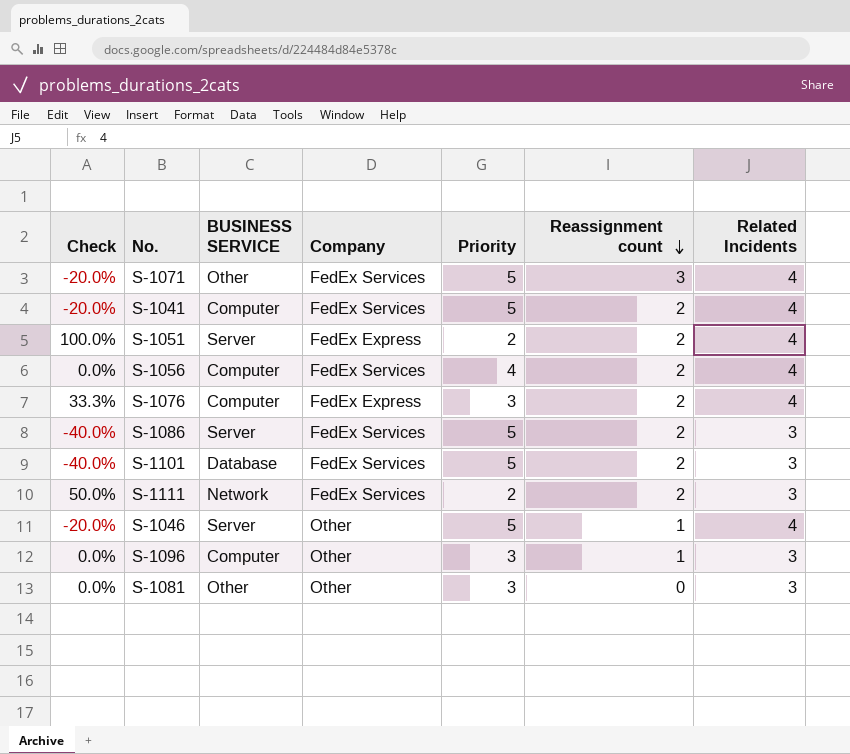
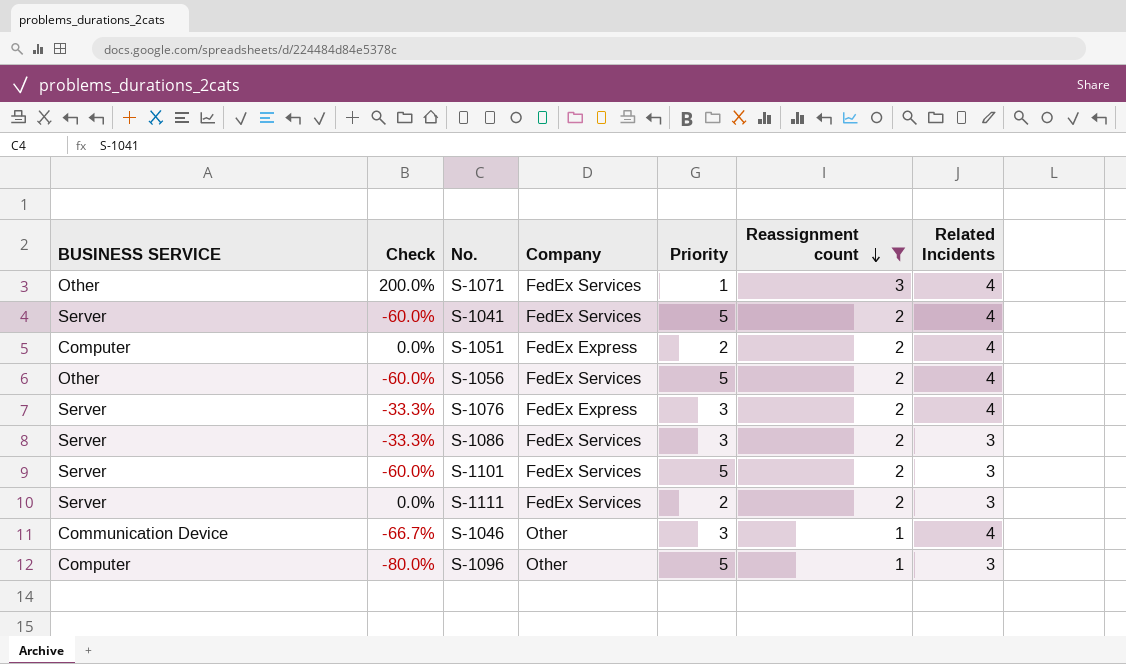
filter: none -> Reassignment count != 0
column BUSINESS SERVICE | position: 3 -> 1
column Check | formula: ([Related Incidents] - [Priority]) / [Priority] -> ([Reassignment count] - [Priority]) / [Priority]
S-1071 | Priority: 5 -> 1
S-1041 | BUSINESS SERVICE: Computer -> Server
S-1051 | BUSINESS SERVICE: Server -> Computer
S-1056 | BUSINESS SERVICE: Computer -> Other
S-1056 | Priority: 4 -> 5
S-1076 | BUSINESS SERVICE: Computer -> Server
S-1086 | Priority: 5 -> 3
S-1101 | BUSINESS SERVICE: Database -> Server
S-1111 | BUSINESS SERVICE: Network -> Server
S-1046 | BUSINESS SERVICE: Server -> Communication Device
S-1046 | Priority: 5 -> 3
S-1096 | Priority: 3 -> 5

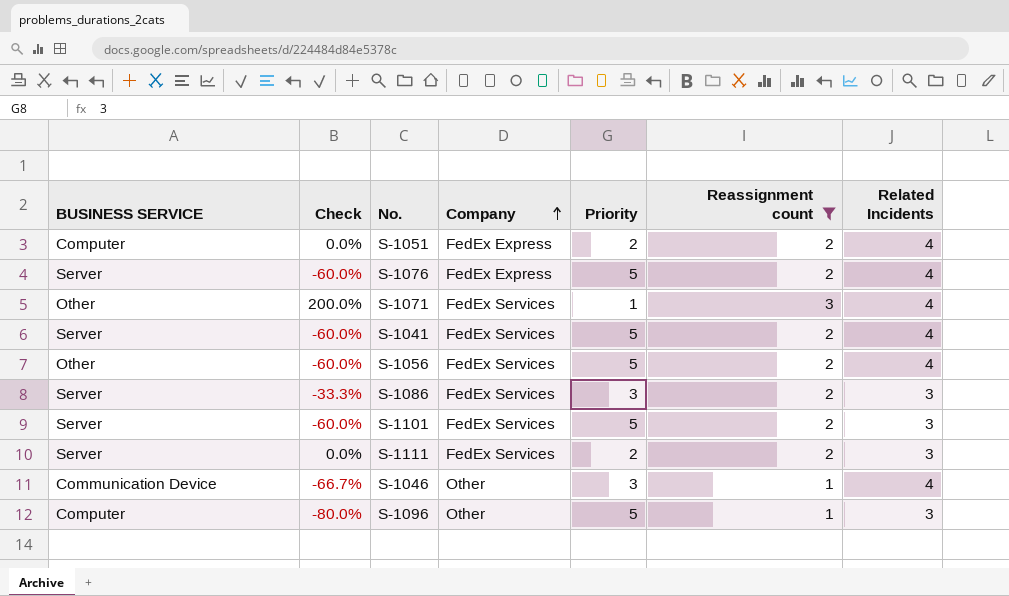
row order: Reassignment count descending -> Company ascending
S-1076 | Check: -33.3% -> -60.0%
S-1076 | Priority: 3 -> 5

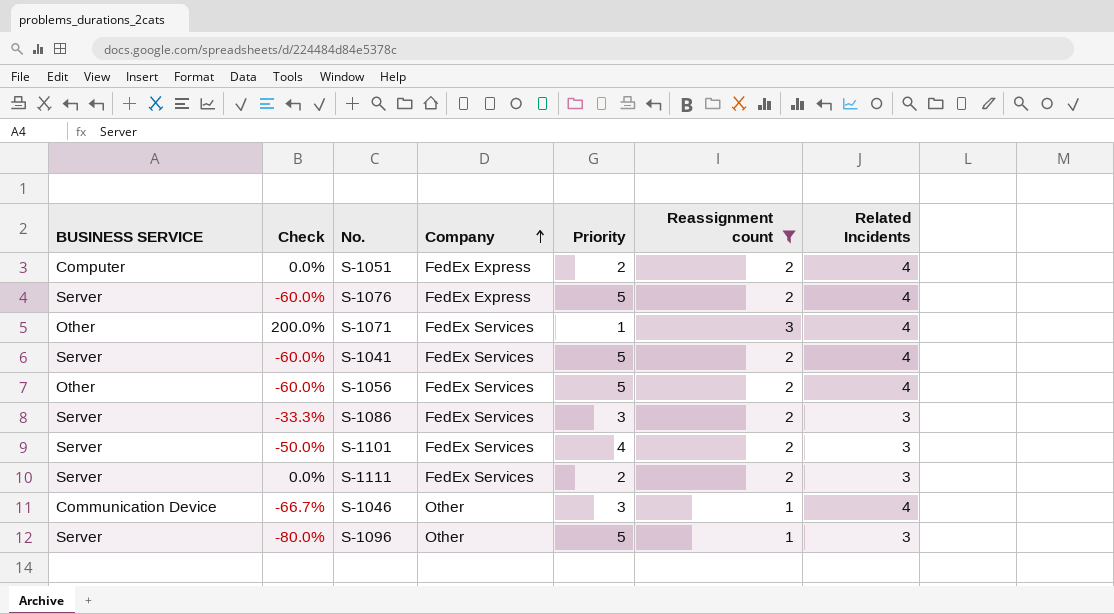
S-1101 | Check: -60.0% -> -50.0%
S-1101 | Priority: 5 -> 4
S-1096 | BUSINESS SERVICE: Computer -> Server

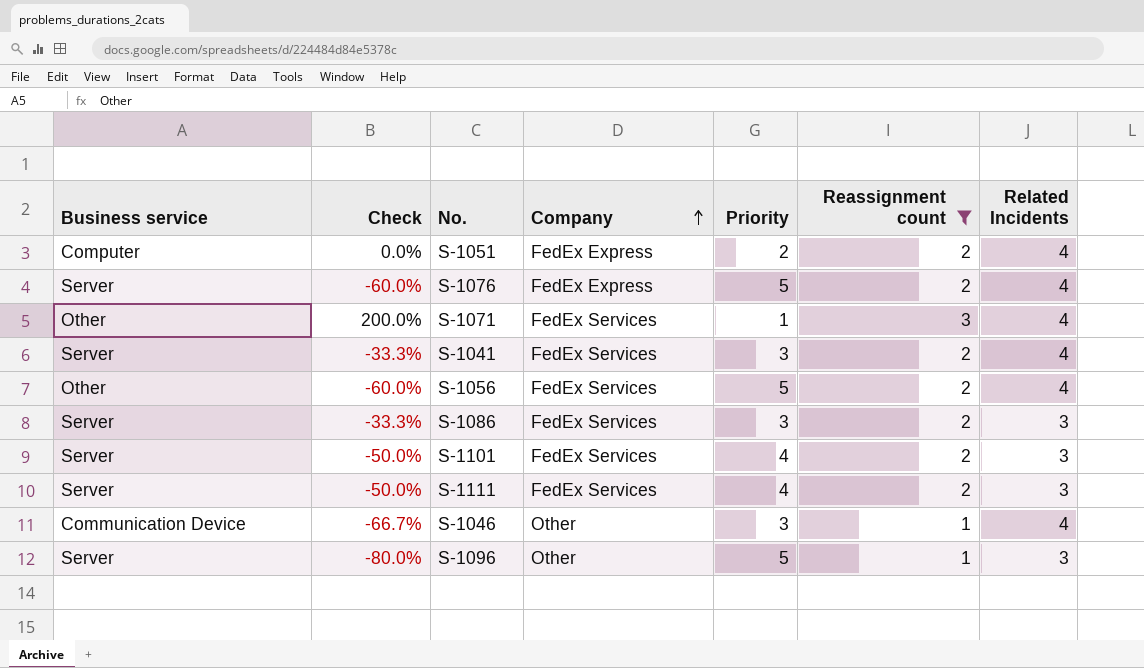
column name: BUSINESS SERVICE -> Business service
S-1041 | Check: -60.0% -> -33.3%
S-1041 | Priority: 5 -> 3
S-1111 | Check: 0.0% -> -50.0%
S-1111 | Priority: 2 -> 4

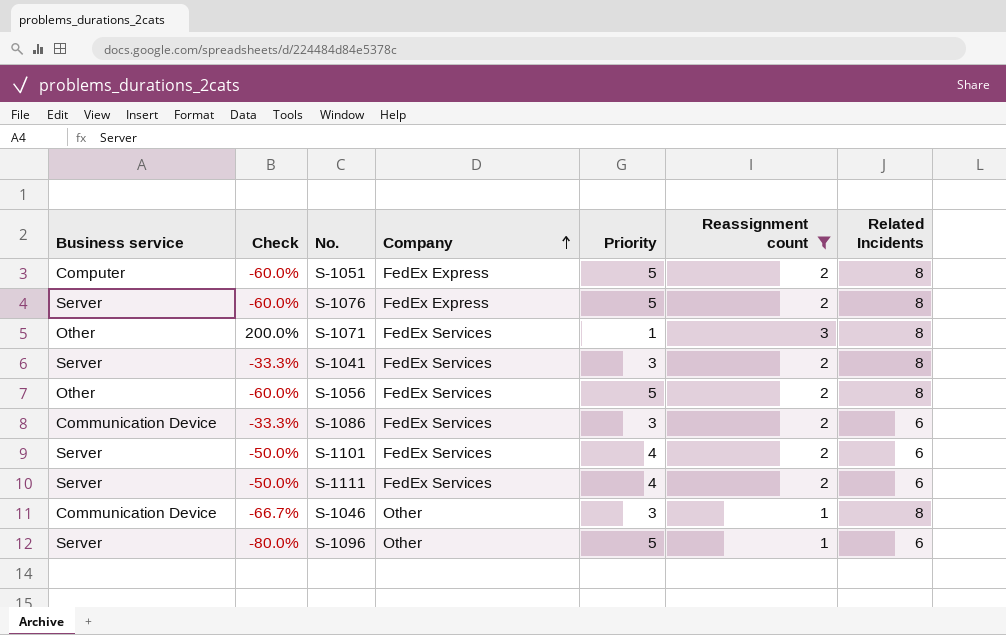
S-1051 | Check: 0.0% -> -60.0%
S-1051 | Priority: 2 -> 5
S-1051 | Related Incidents: 4 -> 8
S-1076 | Related Incidents: 4 -> 8
S-1071 | Related Incidents: 4 -> 8
S-1041 | Related Incidents: 4 -> 8
S-1056 | Related Incidents: 4 -> 8
S-1086 | Business service: Server -> Communication Device
S-1086 | Related Incidents: 3 -> 6
S-1101 | Related Incidents: 3 -> 6
S-1111 | Related Incidents: 3 -> 6
S-1046 | Related Incidents: 4 -> 8
S-1096 | Related Incidents: 3 -> 6

